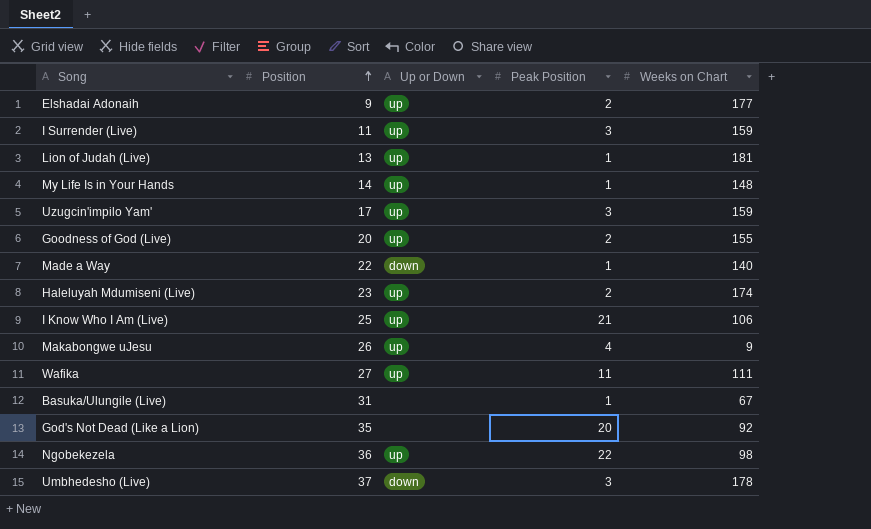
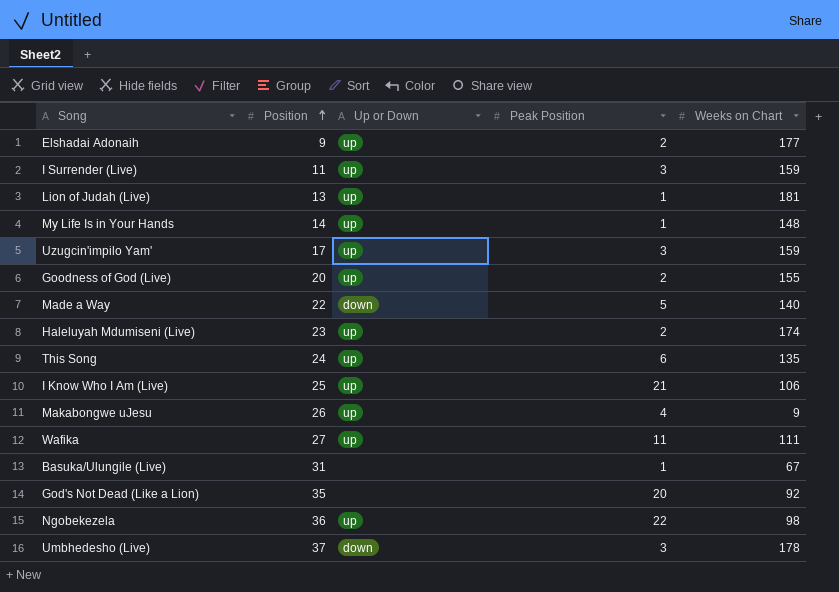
Made a Way | Peak Position: 1 -> 5
row This Song: none -> 24 | up | 6 | 135

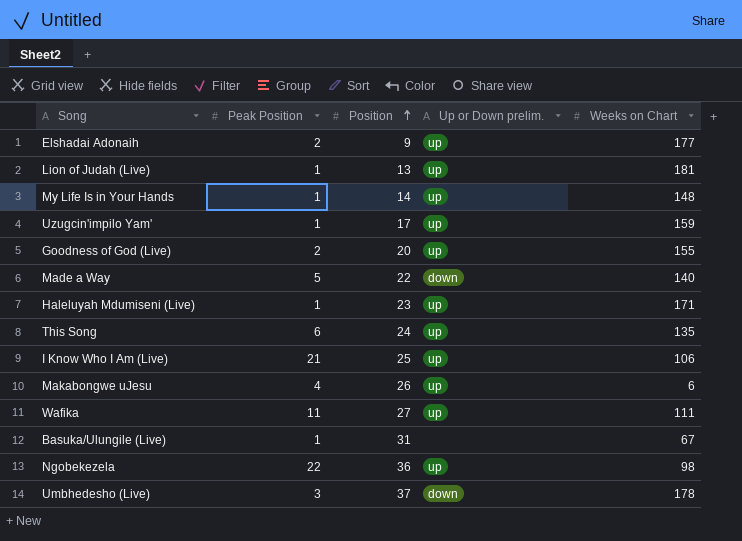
column Peak Position | position: 4 -> 2
column name: Up or Down -> Up or Down prelim.
row I Surrender (Live): 11 | up | 3 | 159 -> none
row God's Not Dead (Like a Lion): 35 | none | 20 | 92 -> none
Uzugcin'impilo Yam' | Peak Position: 3 -> 1
Haleluyah Mdumiseni (Live) | Peak Position: 2 -> 1
Haleluyah Mdumiseni (Live) | Weeks on Chart: 174 -> 171
Makabongwe uJesu | Weeks on Chart: 9 -> 6

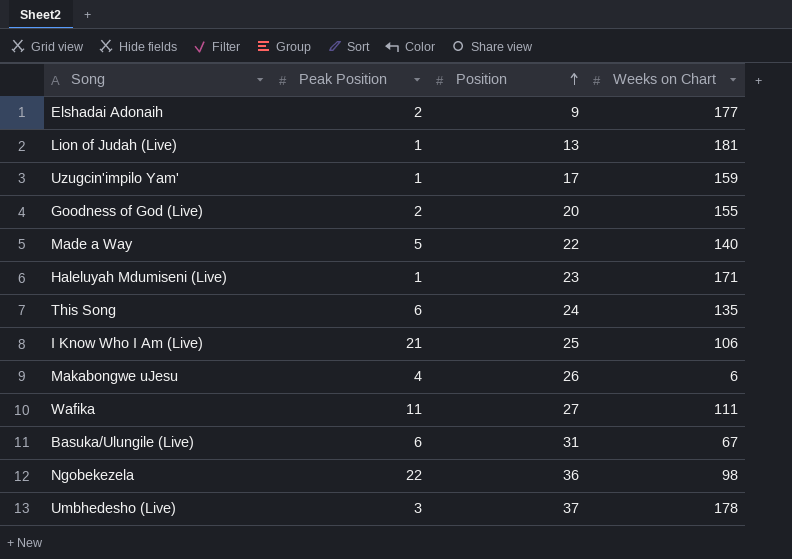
column Up or Down prelim. | position: 4 -> none
row My Life Is in Your Hands: 1 | 14 | up | 148 -> none
Basuka/Ulungile (Live) | Peak Position: 1 -> 6

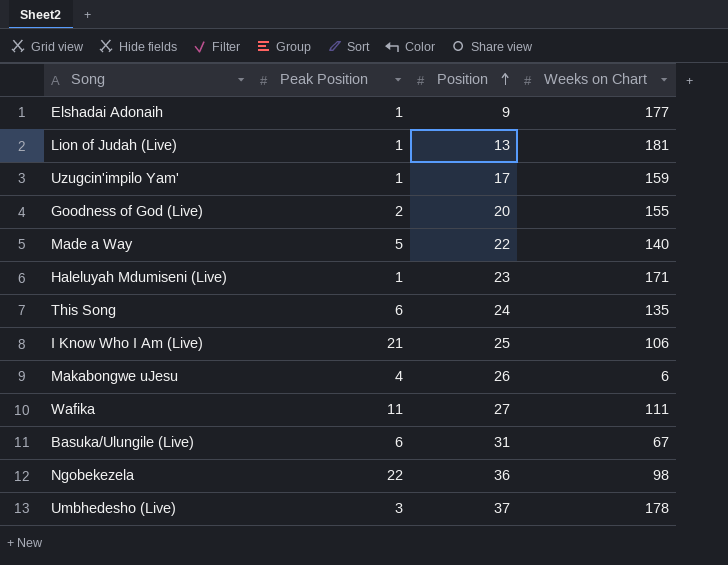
Elshadai Adonaih | Peak Position: 2 -> 1

